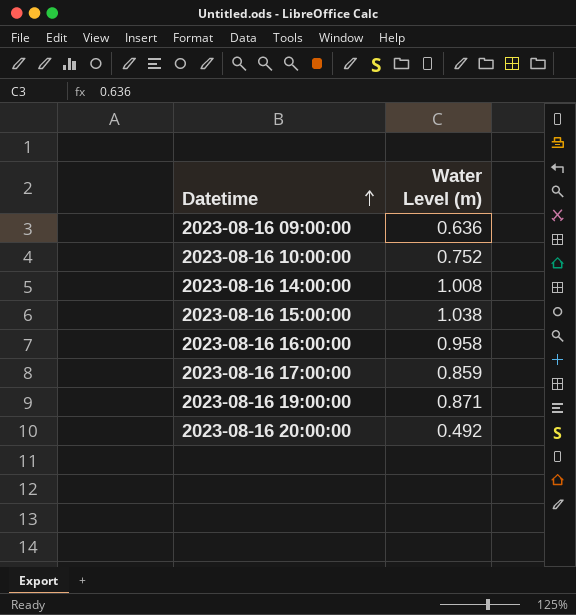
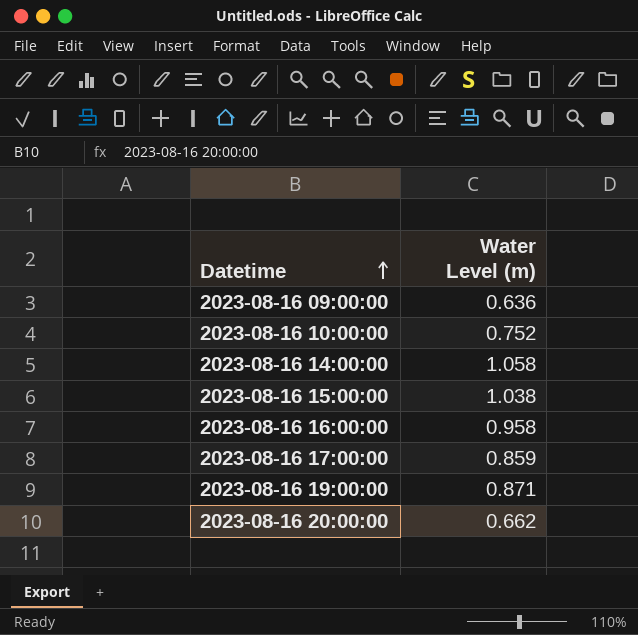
2023-08-16 14:00:00 | Water Level (m): 1.008 -> 1.058
2023-08-16 20:00:00 | Water Level (m): 0.492 -> 0.662

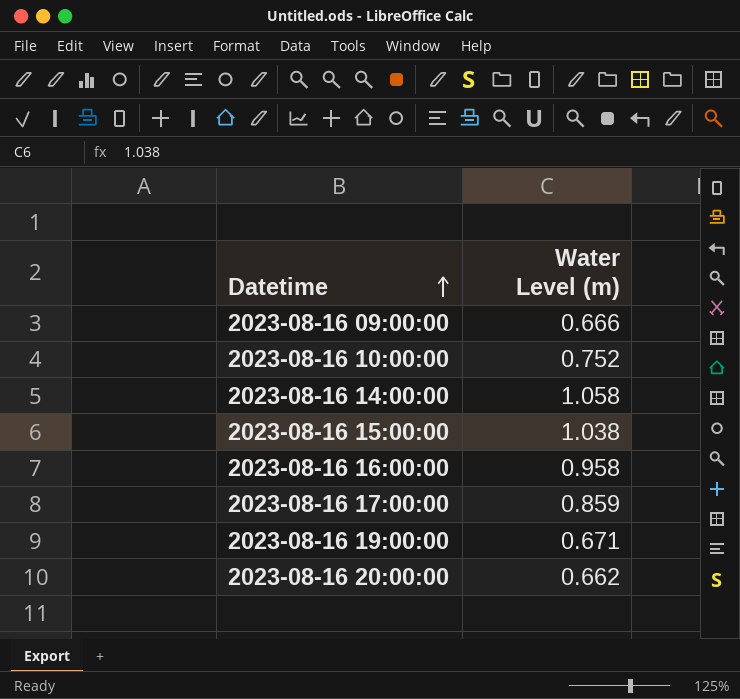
2023-08-16 09:00:00 | Water Level (m): 0.636 -> 0.666
2023-08-16 19:00:00 | Water Level (m): 0.871 -> 0.671

